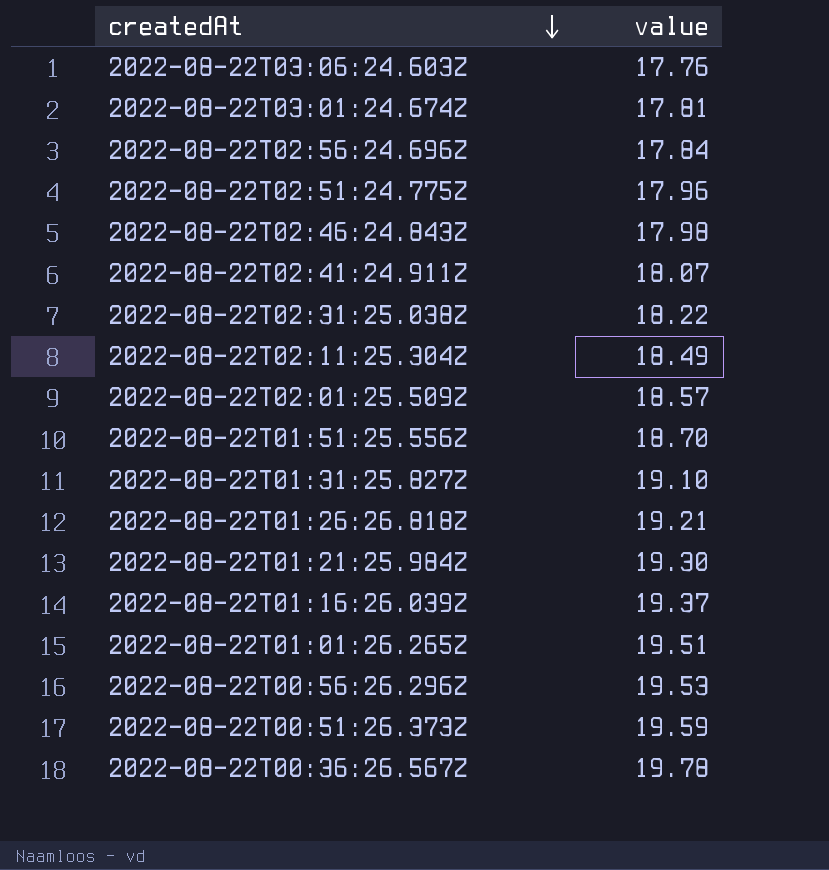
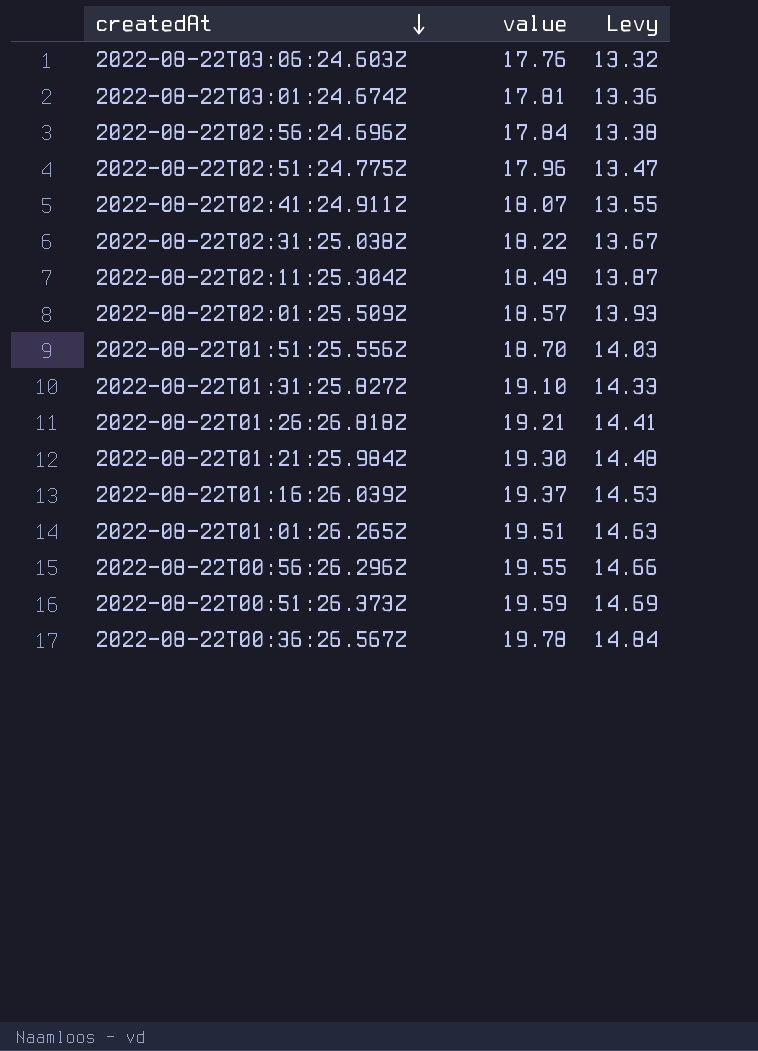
column Levy | formula: none -> [value] * 0.75
row 2022-08-22T02:46:24.843Z: 17.98 -> none
2022-08-22T00:56:26.296Z | value: 19.53 -> 19.55

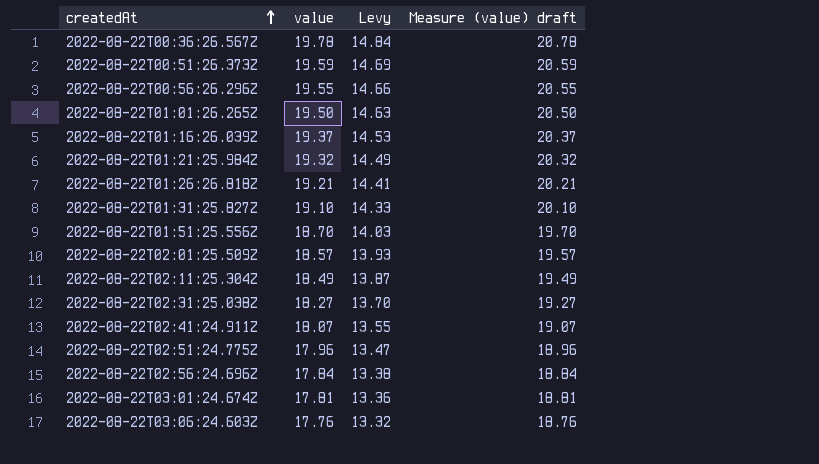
row order: createdAt descending -> createdAt ascending
column Measure (value) draft | formula: none -> [value] + 1
2022-08-22T01:01:26.265Z | value: 19.51 -> 19.50
2022-08-22T01:21:25.984Z | value: 19.30 -> 19.32
2022-08-22T01:21:25.984Z | Levy: 14.48 -> 14.49
2022-08-22T02:31:25.038Z | value: 18.22 -> 18.27
2022-08-22T02:31:25.038Z | Levy: 13.67 -> 13.70

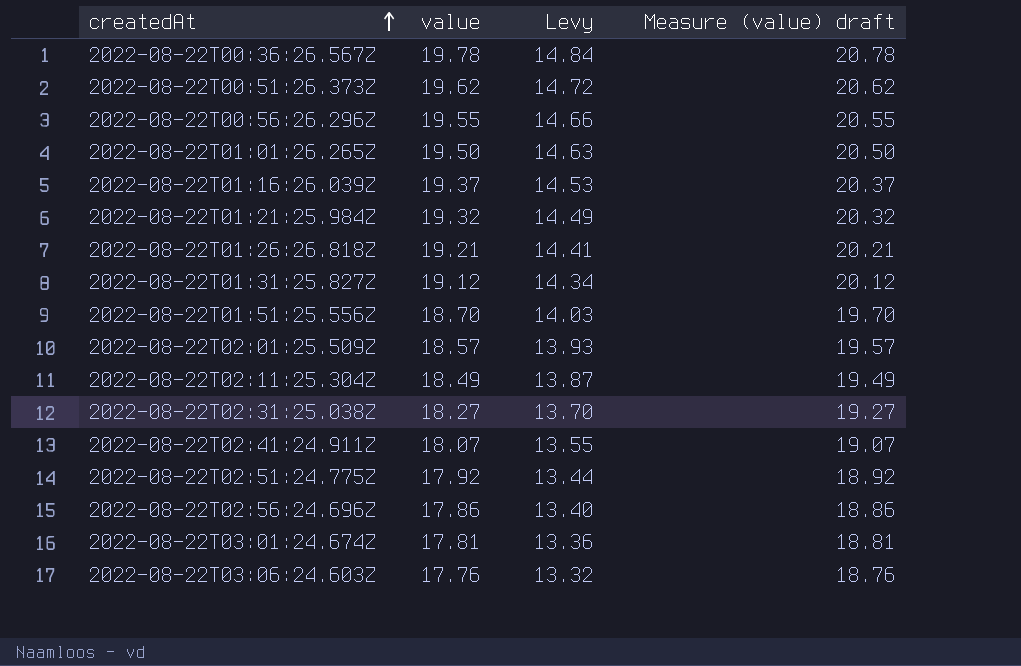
2022-08-22T00:51:26.373Z | value: 19.59 -> 19.62
2022-08-22T00:51:26.373Z | Levy: 14.69 -> 14.72
2022-08-22T00:51:26.373Z | Measure (value) draft: 20.59 -> 20.62
2022-08-22T01:31:25.827Z | value: 19.10 -> 19.12
2022-08-22T01:31:25.827Z | Levy: 14.33 -> 14.34
2022-08-22T01:31:25.827Z | Measure (value) draft: 20.10 -> 20.12
2022-08-22T02:51:24.775Z | value: 17.96 -> 17.92
2022-08-22T02:51:24.775Z | Levy: 13.47 -> 13.44
2022-08-22T02:51:24.775Z | Measure (value) draft: 18.96 -> 18.92
2022-08-22T02:56:24.696Z | value: 17.84 -> 17.86
2022-08-22T02:56:24.696Z | Levy: 13.38 -> 13.40
2022-08-22T02:56:24.696Z | Measure (value) draft: 18.84 -> 18.86

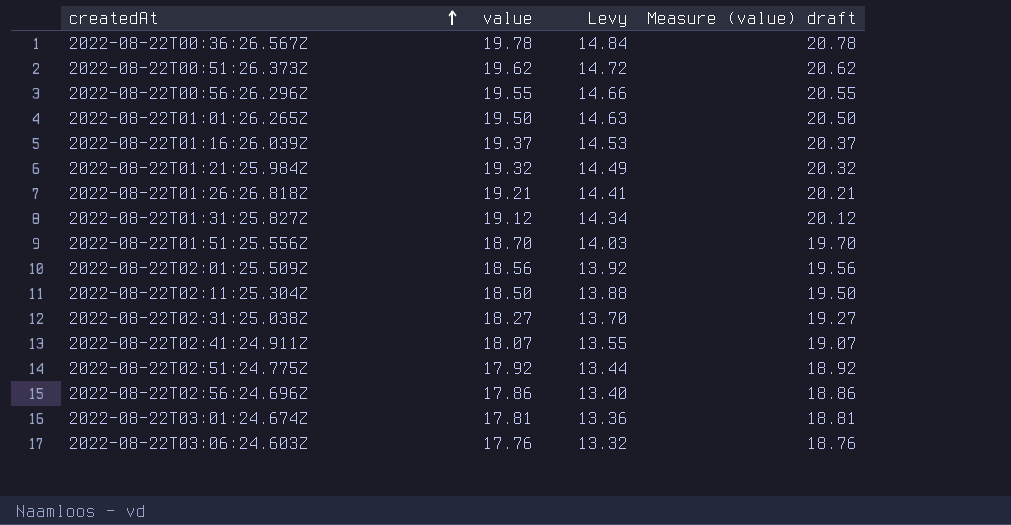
2022-08-22T02:01:25.509Z | value: 18.57 -> 18.56
2022-08-22T02:01:25.509Z | Levy: 13.93 -> 13.92
2022-08-22T02:01:25.509Z | Measure (value) draft: 19.57 -> 19.56
2022-08-22T02:11:25.304Z | value: 18.49 -> 18.50
2022-08-22T02:11:25.304Z | Levy: 13.87 -> 13.88
2022-08-22T02:11:25.304Z | Measure (value) draft: 19.49 -> 19.50

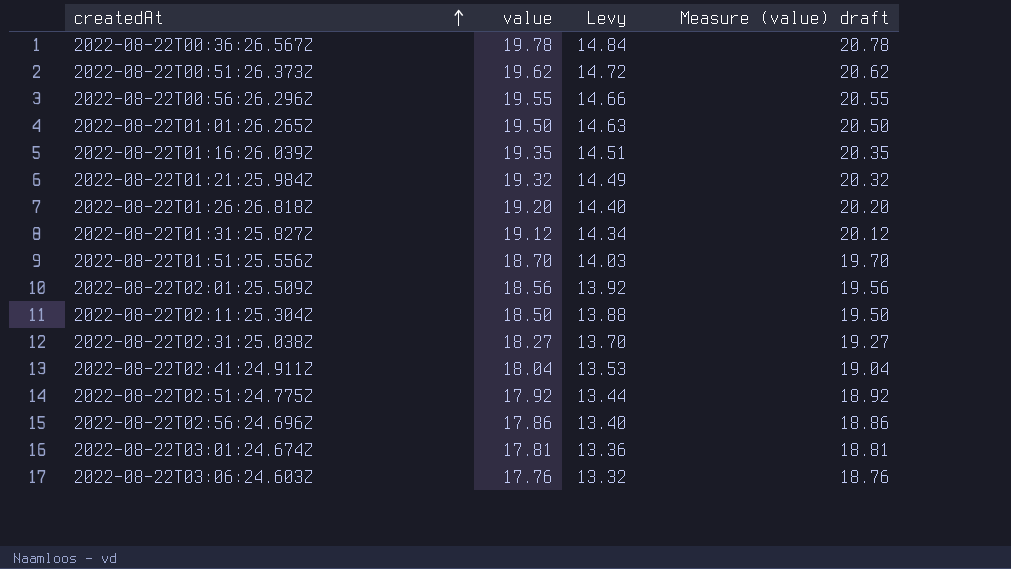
2022-08-22T01:16:26.039Z | value: 19.37 -> 19.35
2022-08-22T01:16:26.039Z | Levy: 14.53 -> 14.51
2022-08-22T01:16:26.039Z | Measure (value) draft: 20.37 -> 20.35
2022-08-22T01:26:26.818Z | value: 19.21 -> 19.20
2022-08-22T01:26:26.818Z | Levy: 14.41 -> 14.40
2022-08-22T01:26:26.818Z | Measure (value) draft: 20.21 -> 20.20
2022-08-22T02:41:24.911Z | value: 18.07 -> 18.04
2022-08-22T02:41:24.911Z | Levy: 13.55 -> 13.53
2022-08-22T02:41:24.911Z | Measure (value) draft: 19.07 -> 19.04

